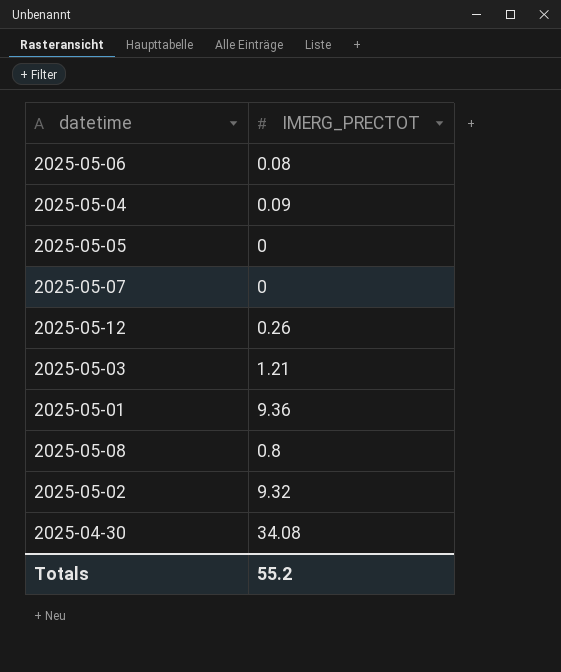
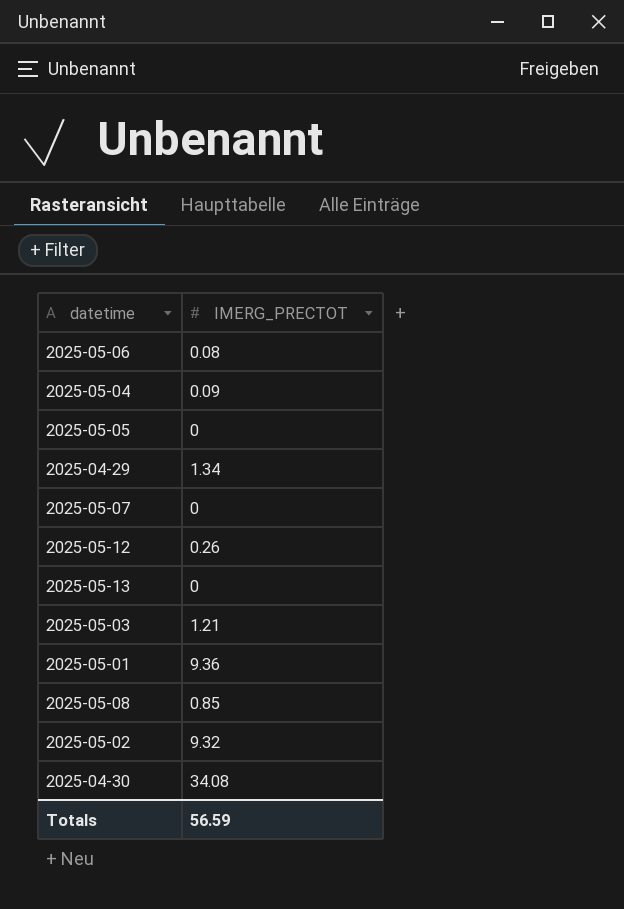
row 2025-04-29: none -> 1.34
row 2025-05-13: none -> 0
2025-05-08 | IMERG_PRECTOT: 0.8 -> 0.85
Totals | IMERG_PRECTOT: 55.2 -> 56.59

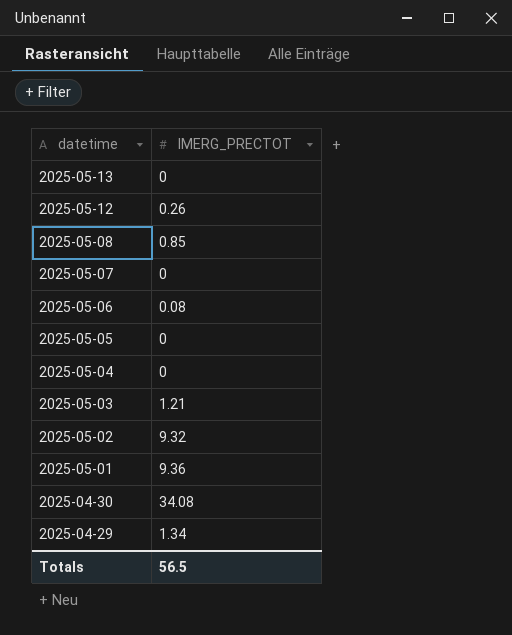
row order: none -> datetime descending
2025-05-04 | IMERG_PRECTOT: 0.09 -> 0
Totals | IMERG_PRECTOT: 56.59 -> 56.5

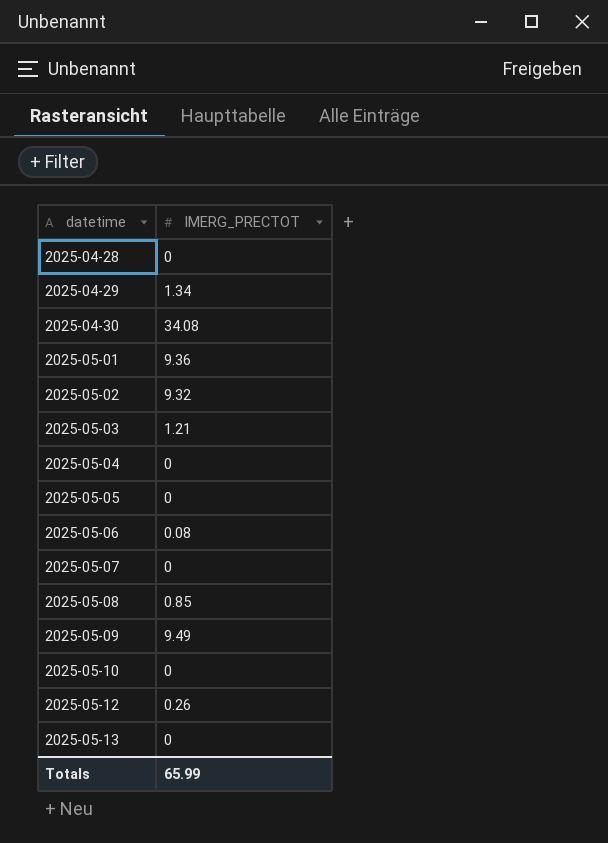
row order: datetime descending -> datetime ascending
row 2025-04-28: none -> 0
row 2025-05-09: none -> 9.49
row 2025-05-10: none -> 0
Totals | IMERG_PRECTOT: 56.5 -> 65.99

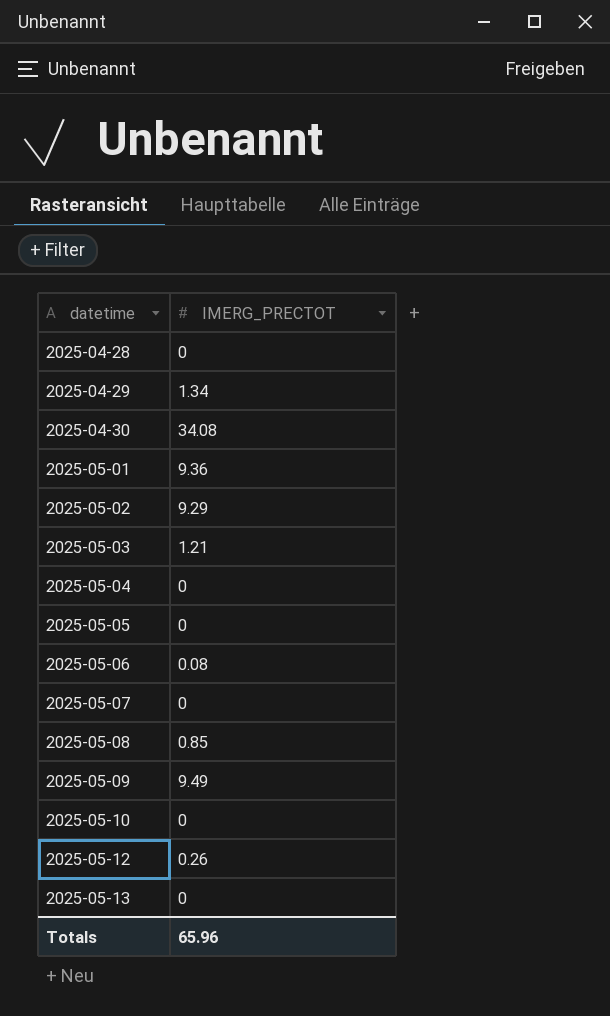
2025-05-02 | IMERG_PRECTOT: 9.32 -> 9.29
Totals | IMERG_PRECTOT: 65.99 -> 65.96

